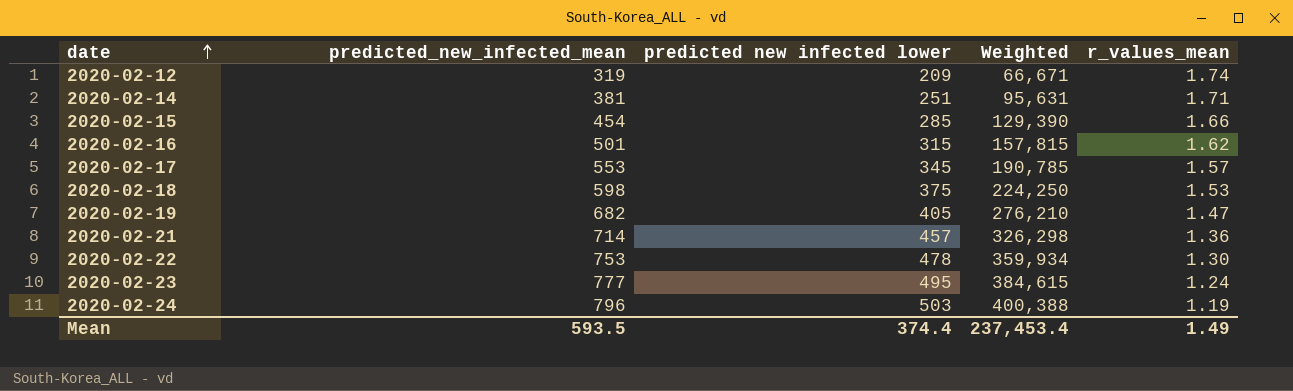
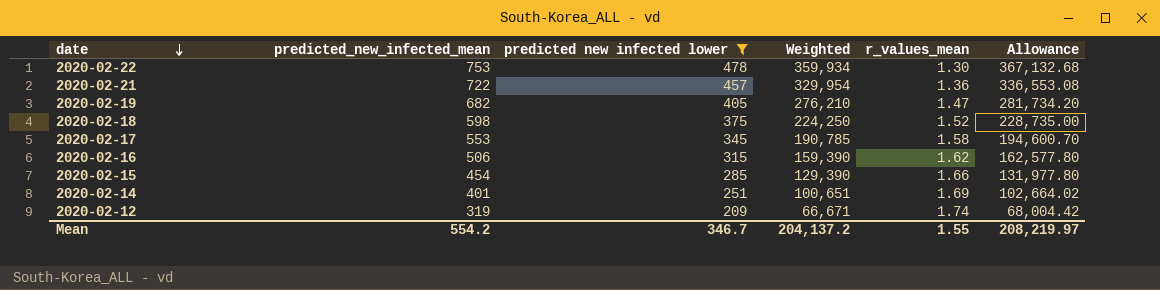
filter: none -> predicted new infected lower <= 478
row order: date ascending -> date descending
column Allowance | formula: none -> [Weighted] * 1.02
2020-02-21 | predicted_new_infected_mean: 714 -> 722
2020-02-21 | Weighted: 326,298 -> 329,954
2020-02-18 | r_values_mean: 1.53 -> 1.52
2020-02-17 | r_values_mean: 1.57 -> 1.58
2020-02-16 | predicted_new_infected_mean: 501 -> 506
2020-02-16 | Weighted: 157,815 -> 159,390
2020-02-14 | predicted_new_infected_mean: 381 -> 401
2020-02-14 | Weighted: 95,631 -> 100,651
2020-02-14 | r_values_mean: 1.71 -> 1.69
Mean | predicted_new_infected_mean: 593.5 -> 554.2
Mean | predicted new infected lower: 374.4 -> 346.7
Mean | Weighted: 237,453.4 -> 204,137.2
Mean | r_values_mean: 1.49 -> 1.55

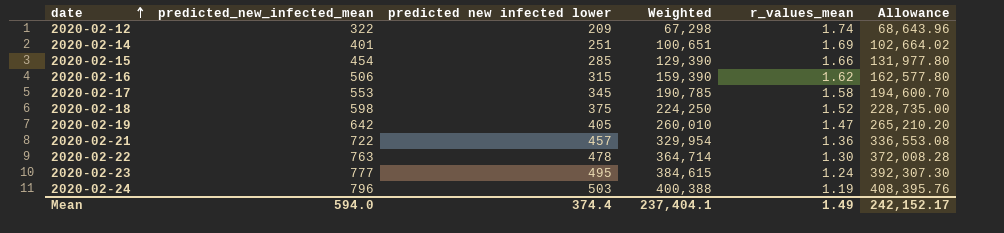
filter: predicted new infected lower <= 478 -> none
row order: date descending -> date ascending
2020-02-12 | predicted_new_infected_mean: 319 -> 322
2020-02-12 | Weighted: 66,671 -> 67,298
2020-02-12 | Allowance: 68,004.42 -> 68,643.96
2020-02-19 | predicted_new_infected_mean: 682 -> 642
2020-02-19 | Weighted: 276,210 -> 260,010
2020-02-19 | Allowance: 281,734.20 -> 265,210.20
2020-02-22 | predicted_new_infected_mean: 753 -> 763
2020-02-22 | Weighted: 359,934 -> 364,714
2020-02-22 | Allowance: 367,132.68 -> 372,008.28
Mean | predicted_new_infected_mean: 554.2 -> 594.0
Mean | predicted new infected lower: 346.7 -> 374.4
Mean | Weighted: 204,137.2 -> 237,404.1
Mean | r_values_mean: 1.55 -> 1.49
Mean | Allowance: 208,219.97 -> 242,152.17

